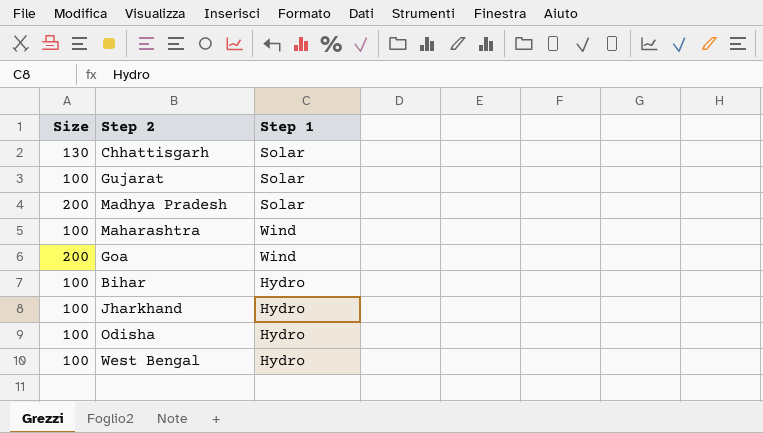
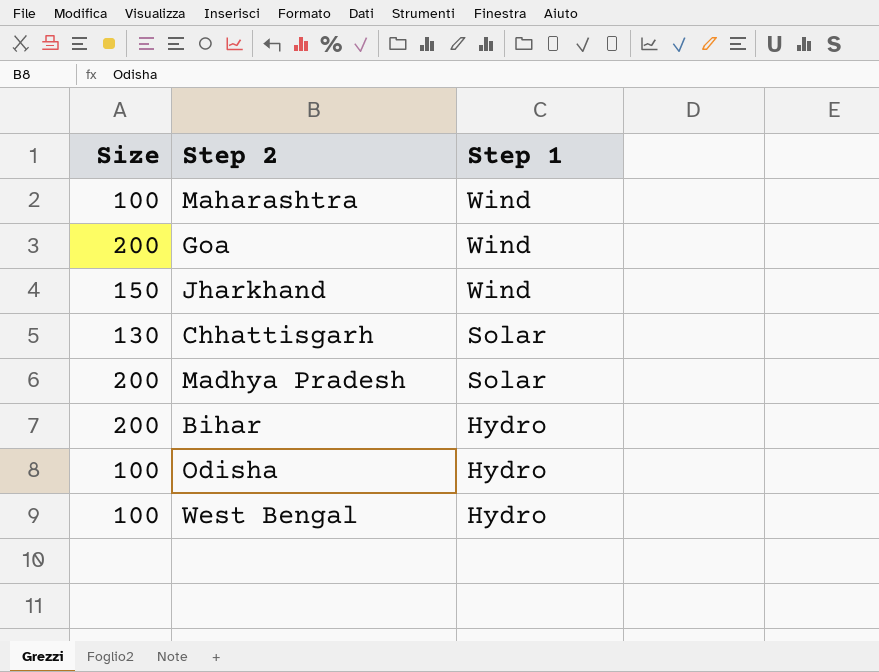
row order: none -> Step 1 descending
row Gujarat: 100 | Solar -> none
Jharkhand | Size: 100 -> 150
Jharkhand | Step 1: Hydro -> Wind
Bihar | Size: 100 -> 200

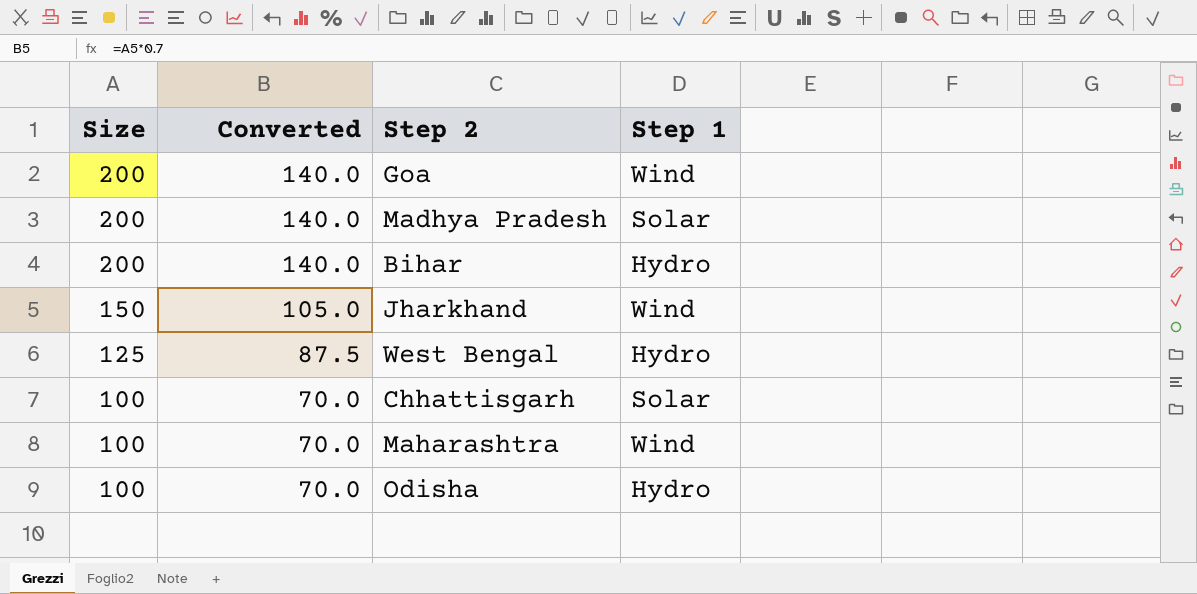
row order: Step 1 descending -> Size descending
column Converted | formula: none -> [Size] * 0.7
West Bengal | Size: 100 -> 125
Chhattisgarh | Size: 130 -> 100

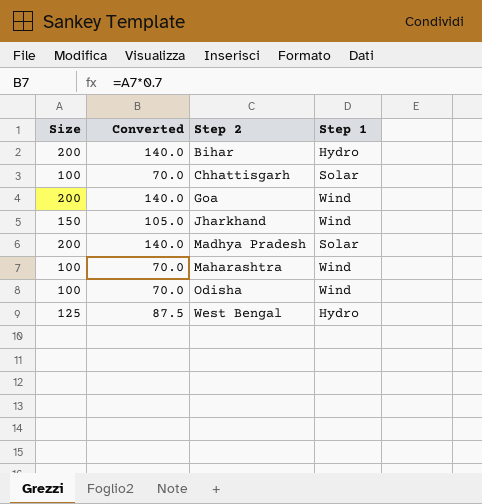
row order: Size descending -> Step 2 ascending
Odisha | Step 1: Hydro -> Wind

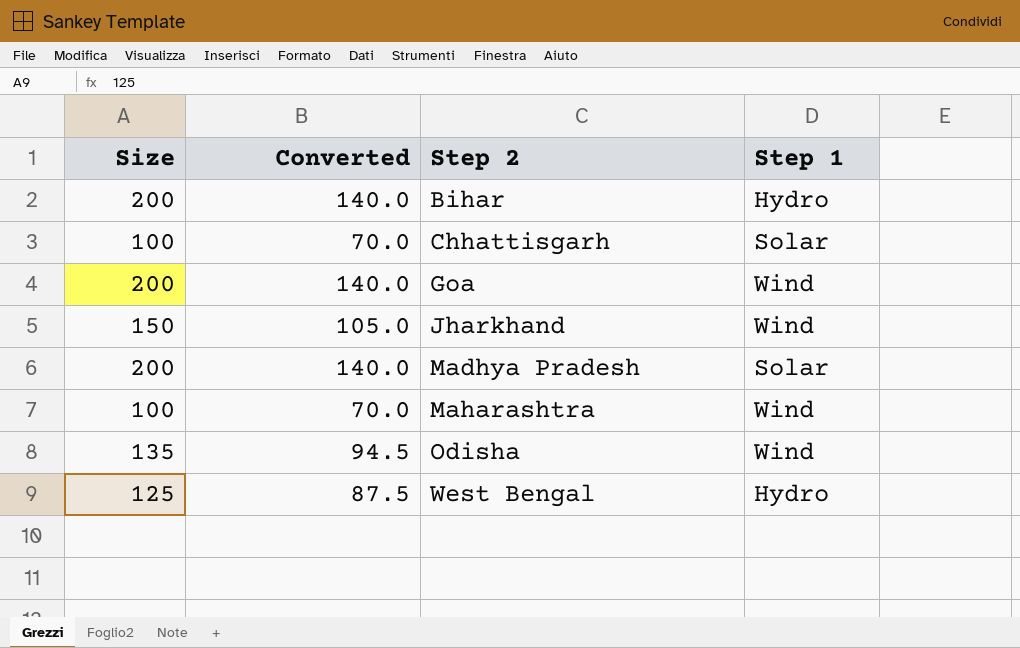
Odisha | Size: 100 -> 135
Odisha | Converted: 70.0 -> 94.5

